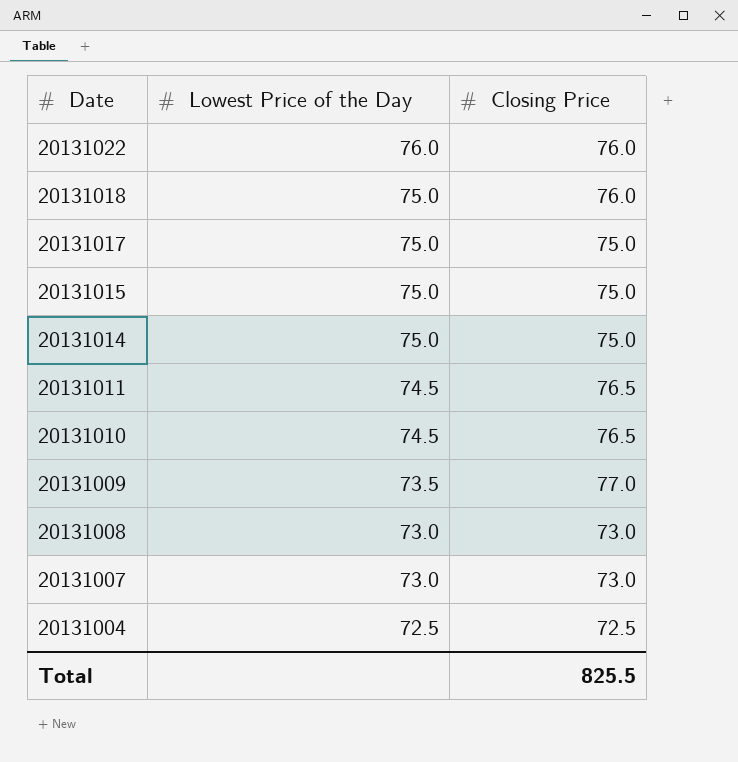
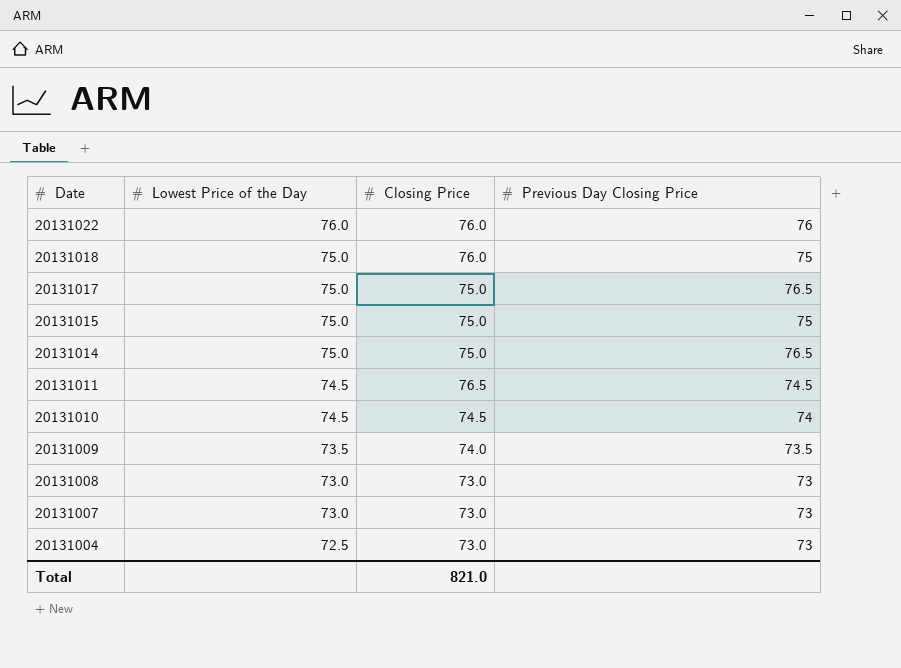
column Previous Day Closing Price | position: none -> 4
20131010 | Closing Price: 76.5 -> 74.5
20131009 | Closing Price: 77.0 -> 74.0
20131004 | Closing Price: 72.5 -> 73.0
Total | Closing Price: 825.5 -> 821.0

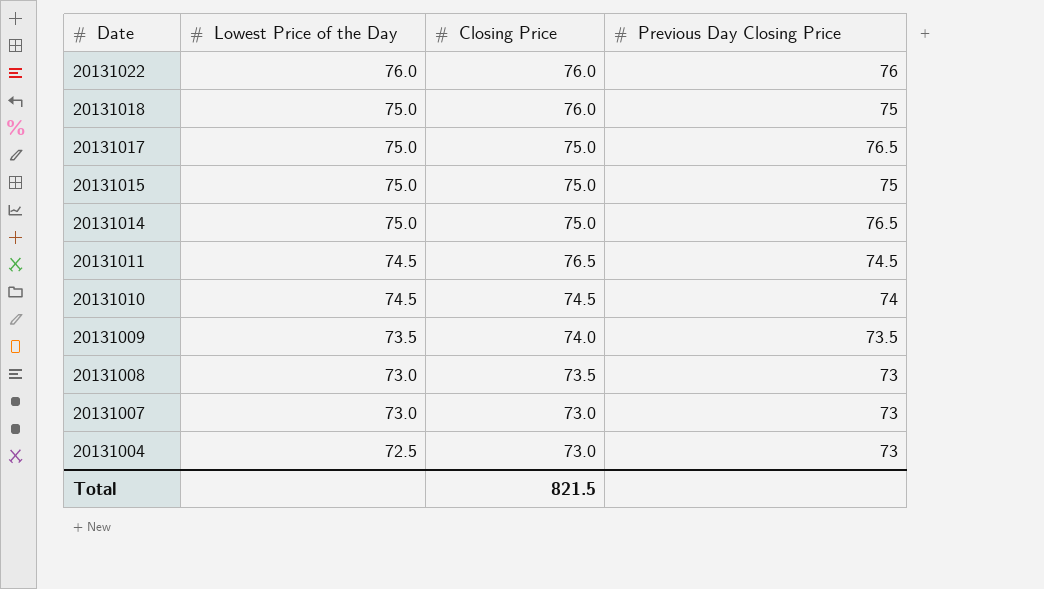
20131008 | Closing Price: 73.0 -> 73.5
Total | Closing Price: 821.0 -> 821.5

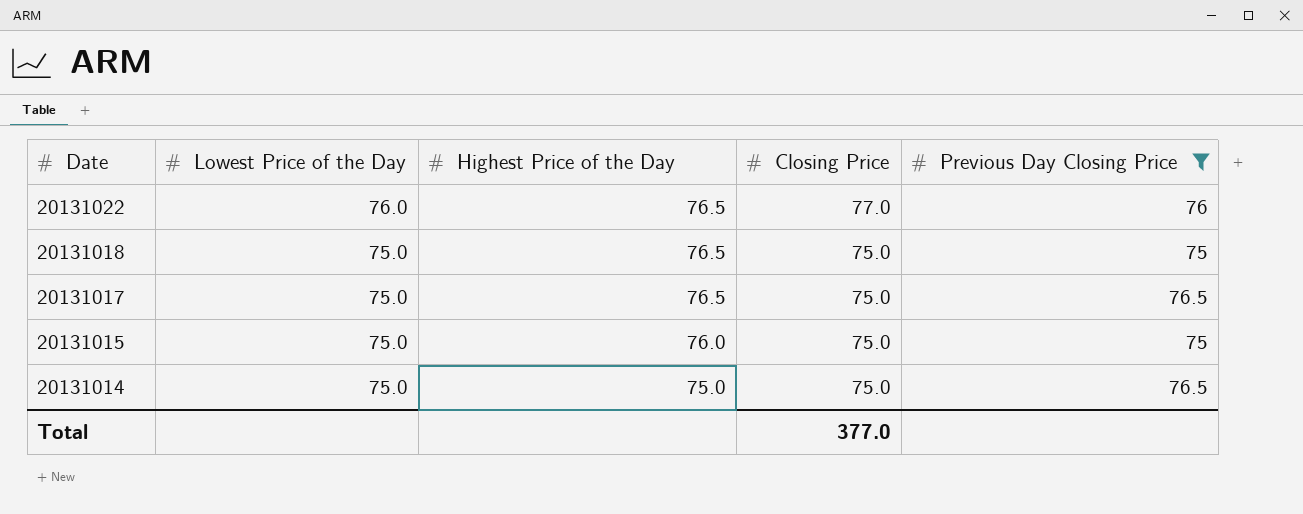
filter: none -> Previous Day Closing Price >= 75
column Highest Price of the Day | position: none -> 3
20131022 | Closing Price: 76.0 -> 77.0
20131018 | Closing Price: 76.0 -> 75.0
Total | Closing Price: 821.5 -> 377.0

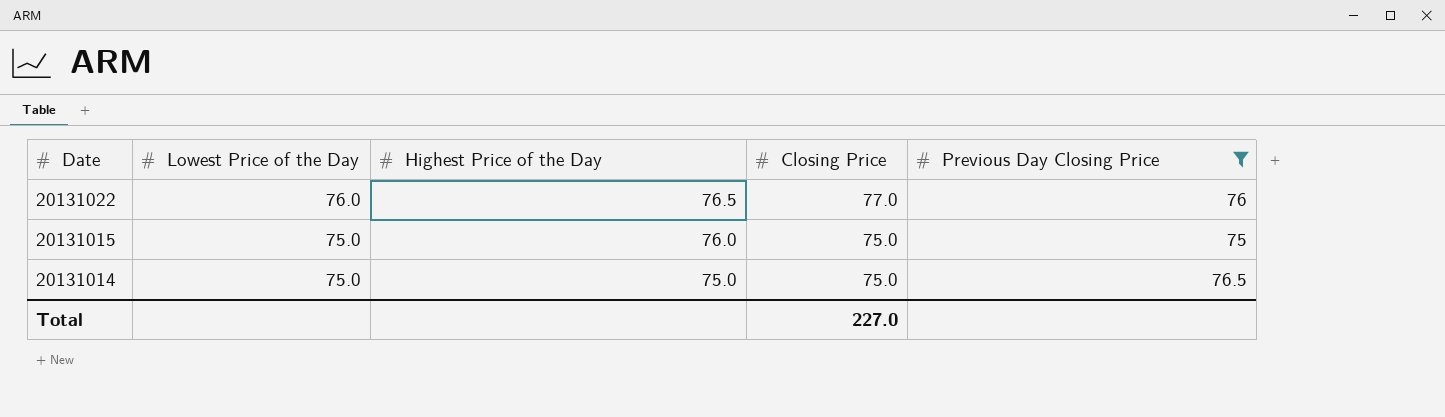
row 20131018: 75.0 | 76.5 | 75.0 | 75 -> none
row 20131017: 75.0 | 76.5 | 75.0 | 76.5 -> none
Total | Closing Price: 377.0 -> 227.0

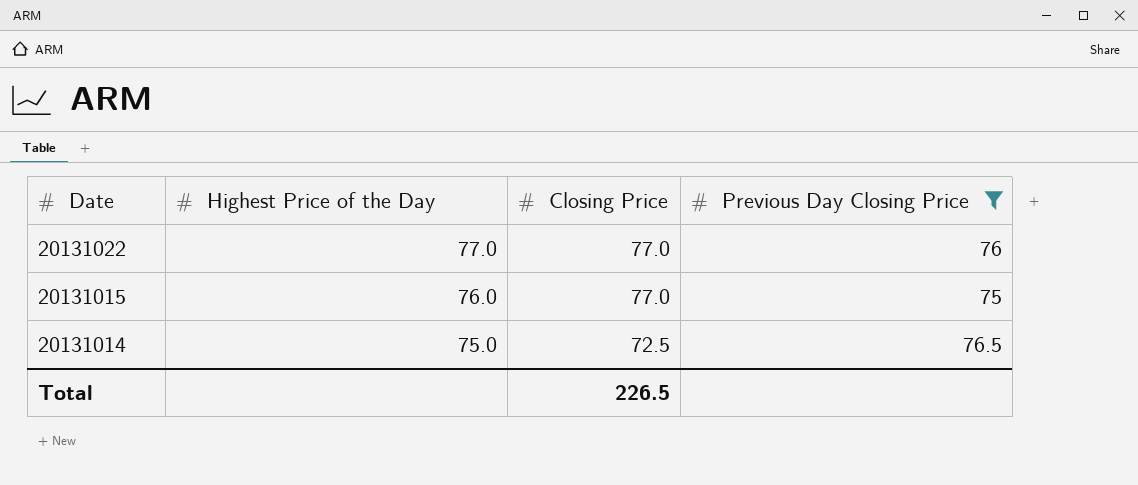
column Lowest Price of the Day | position: 2 -> none
20131022 | Highest Price of the Day: 76.5 -> 77.0
20131015 | Closing Price: 75.0 -> 77.0
20131014 | Closing Price: 75.0 -> 72.5
Total | Closing Price: 227.0 -> 226.5

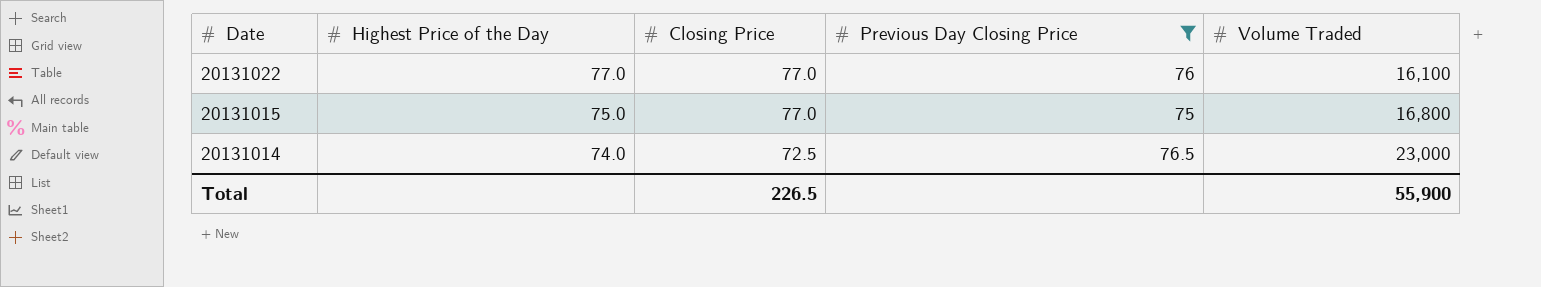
column Volume Traded | position: none -> 5
20131015 | Highest Price of the Day: 76.0 -> 75.0
20131014 | Highest Price of the Day: 75.0 -> 74.0

